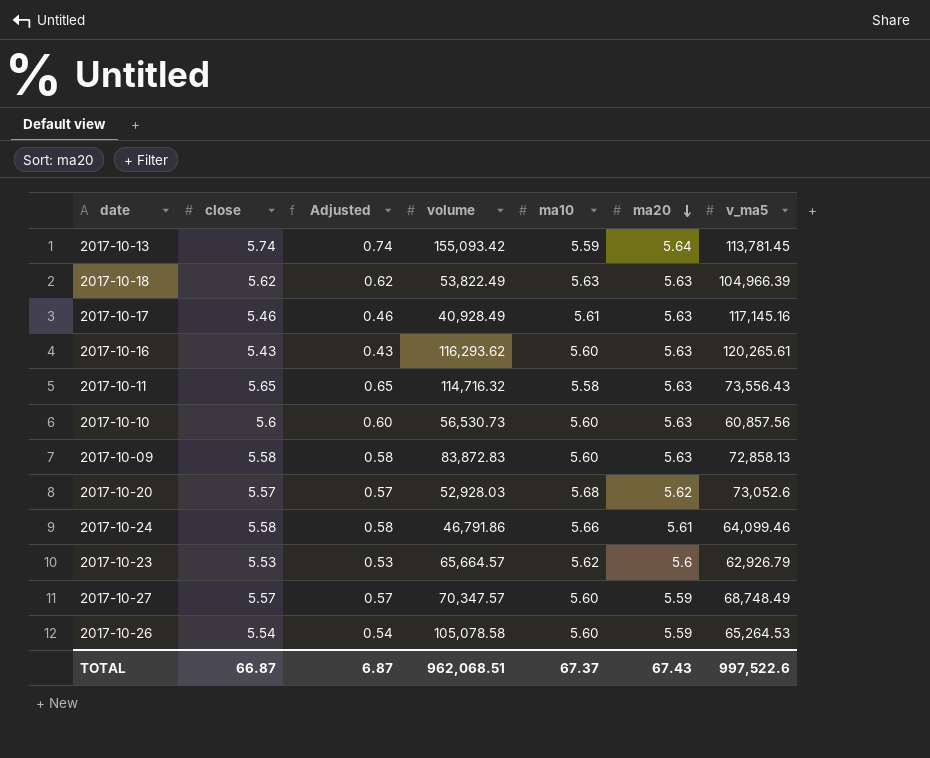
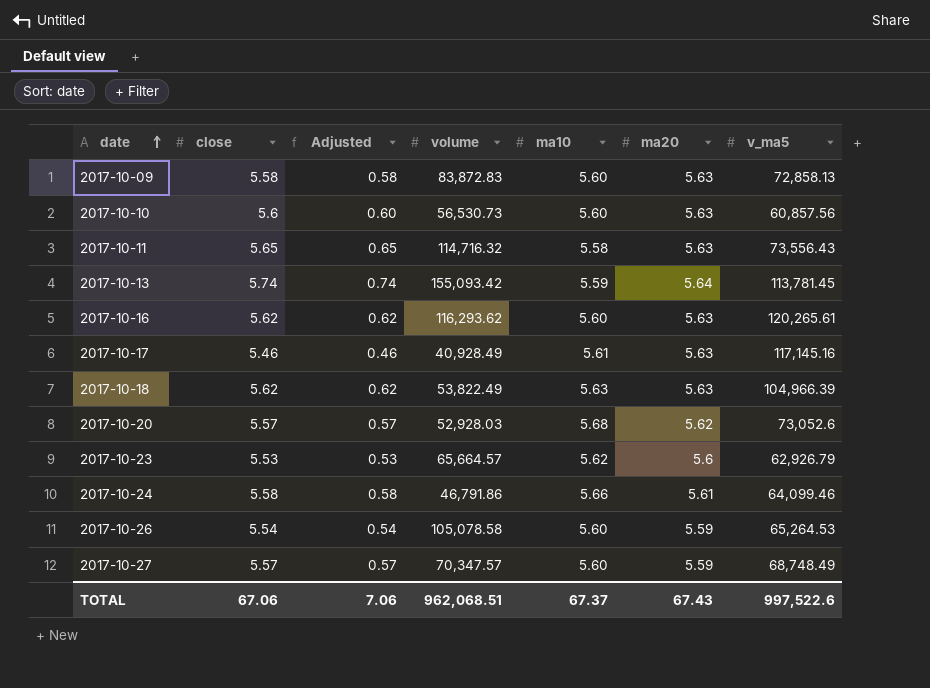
row order: ma20 descending -> date ascending
2017-10-16 | close: 5.43 -> 5.62
2017-10-16 | Adjusted: 0.43 -> 0.62
TOTAL | close: 66.87 -> 67.06
TOTAL | Adjusted: 6.87 -> 7.06

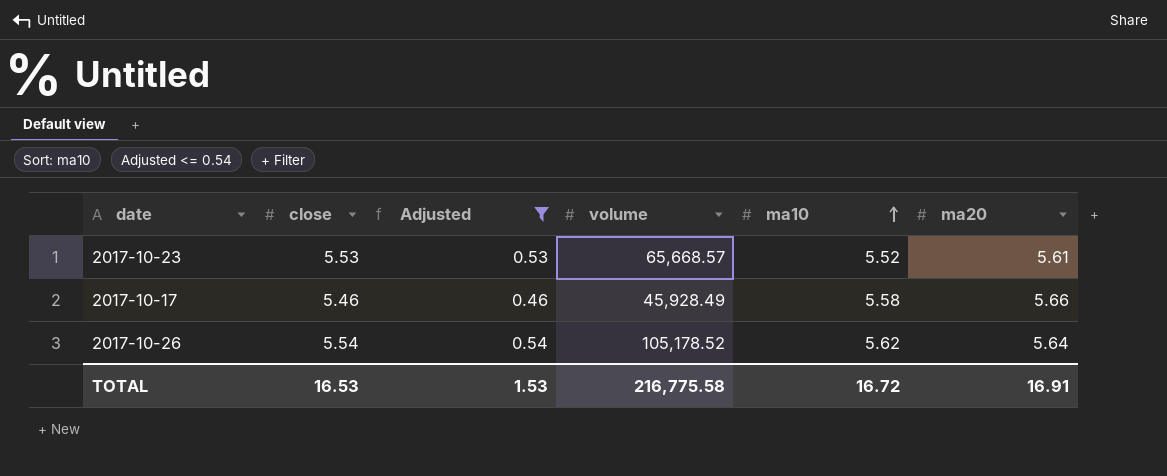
filter: none -> Adjusted <= 0.54
row order: date ascending -> ma10 ascending
column v_ma5 | position: 7 -> none
2017-10-23 | volume: 65,664.57 -> 65,668.57
2017-10-23 | ma10: 5.62 -> 5.52
2017-10-23 | ma20: 5.6 -> 5.61
2017-10-17 | volume: 40,928.49 -> 45,928.49
2017-10-17 | ma10: 5.61 -> 5.58
2017-10-17 | ma20: 5.63 -> 5.66
2017-10-26 | volume: 105,078.58 -> 105,178.52
2017-10-26 | ma10: 5.60 -> 5.62
2017-10-26 | ma20: 5.59 -> 5.64
TOTAL | close: 67.06 -> 16.53
TOTAL | Adjusted: 7.06 -> 1.53
TOTAL | volume: 962,068.51 -> 216,775.58
TOTAL | ma10: 67.37 -> 16.72
TOTAL | ma20: 67.43 -> 16.91

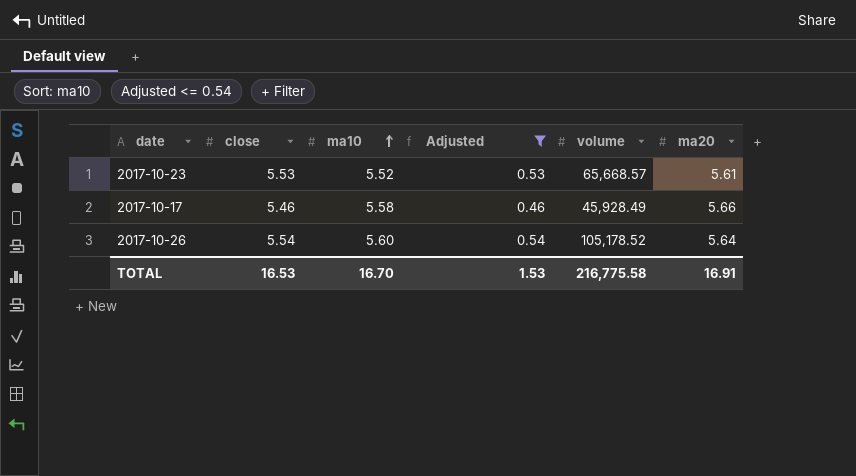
column ma10 | position: 5 -> 3
2017-10-26 | ma10: 5.62 -> 5.60
TOTAL | ma10: 16.72 -> 16.70

